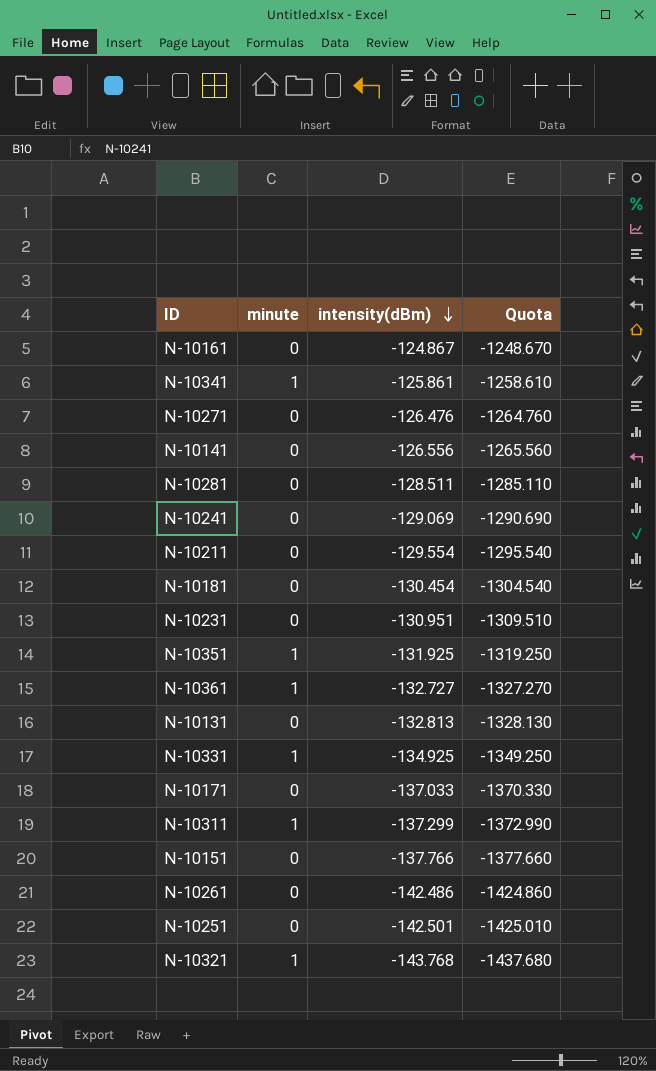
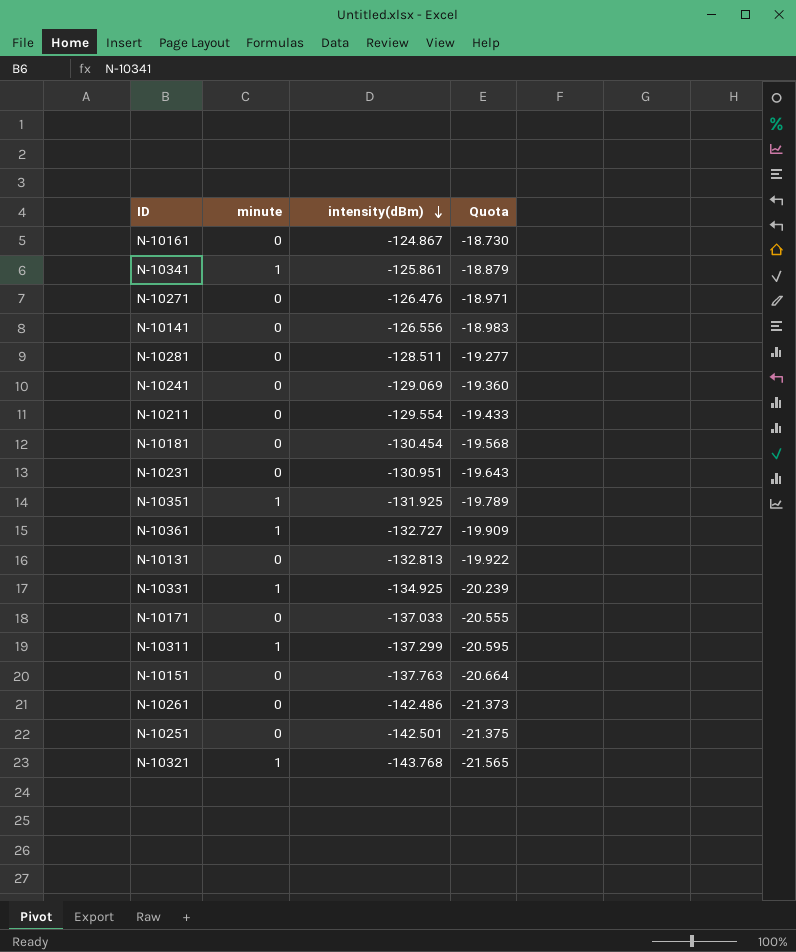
column Quota | formula: [intensity(dBm)] * 10 -> [intensity(dBm)] * 0.15
N-10151 | intensity(dBm): -137.766 -> -137.763

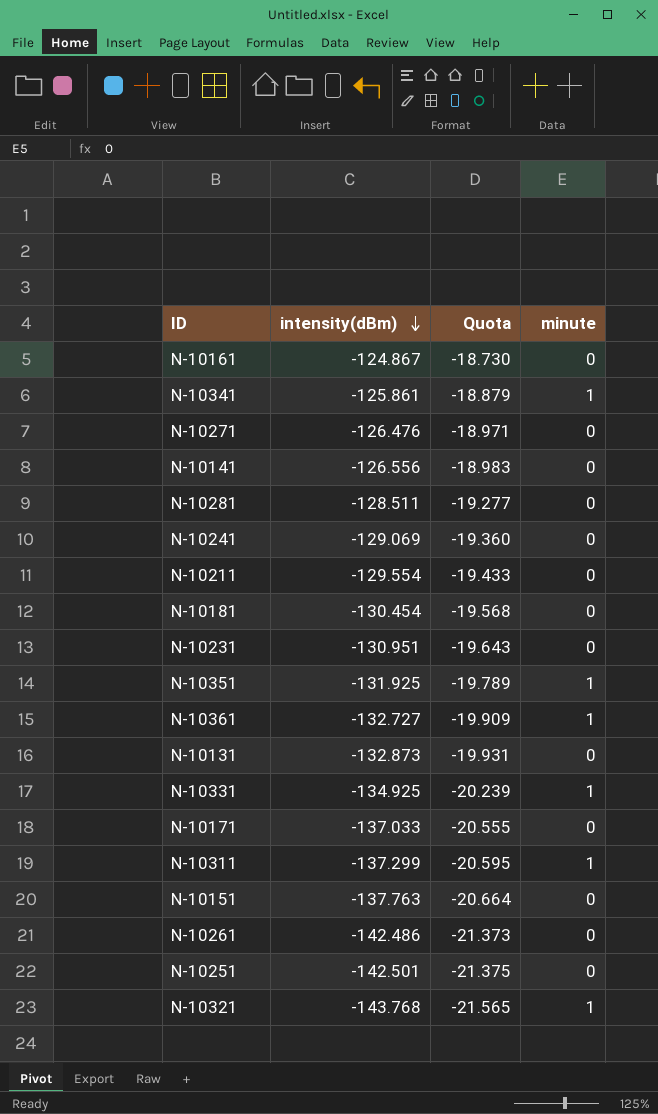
column minute | position: 2 -> 4
N-10131 | intensity(dBm): -132.813 -> -132.873
N-10131 | Quota: -19.922 -> -19.931

